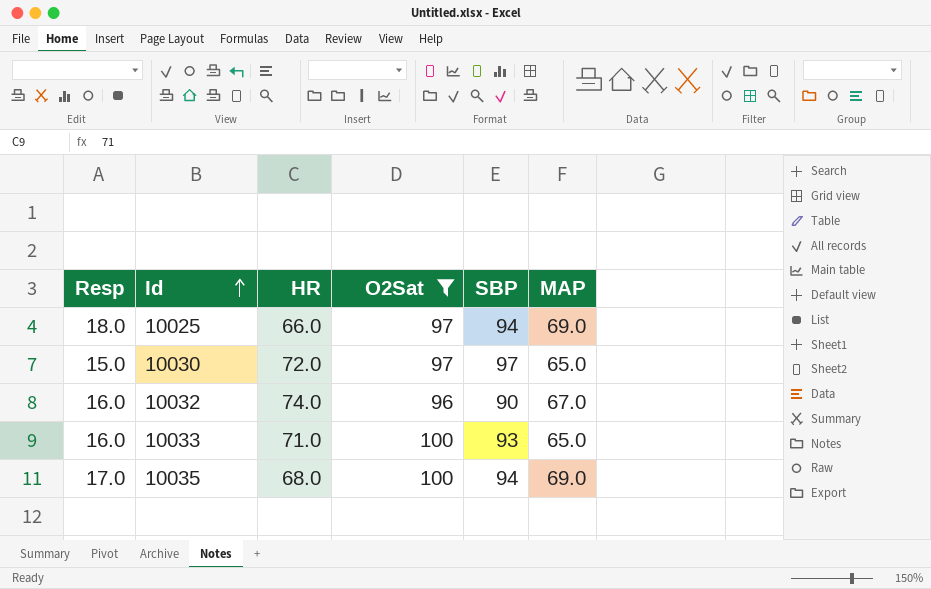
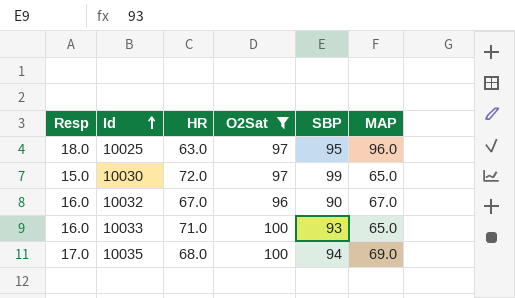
10025 | HR: 66.0 -> 63.0
10025 | SBP: 94 -> 95
10025 | MAP: 69.0 -> 96.0
10030 | SBP: 97 -> 99
10032 | HR: 74.0 -> 67.0

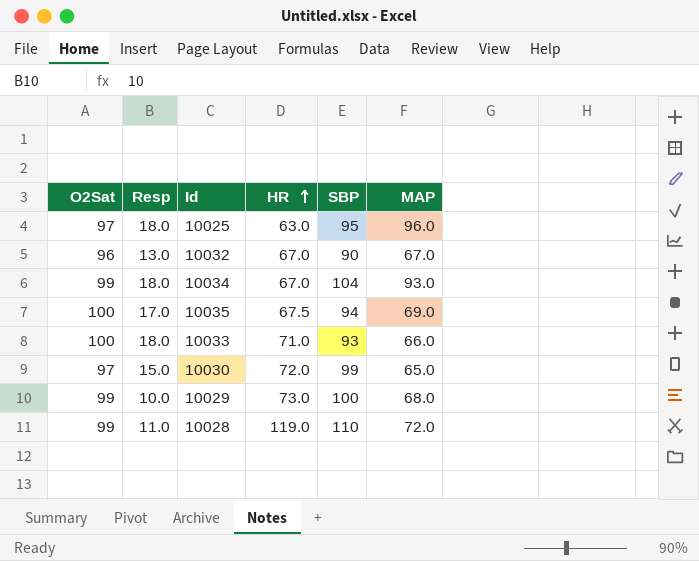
filter: O2Sat != 99 -> none
row order: Id ascending -> HR ascending
column O2Sat | position: 4 -> 1
10032 | Resp: 16.0 -> 13.0
10035 | HR: 68.0 -> 67.5
10033 | Resp: 16.0 -> 18.0
10033 | MAP: 65.0 -> 66.0

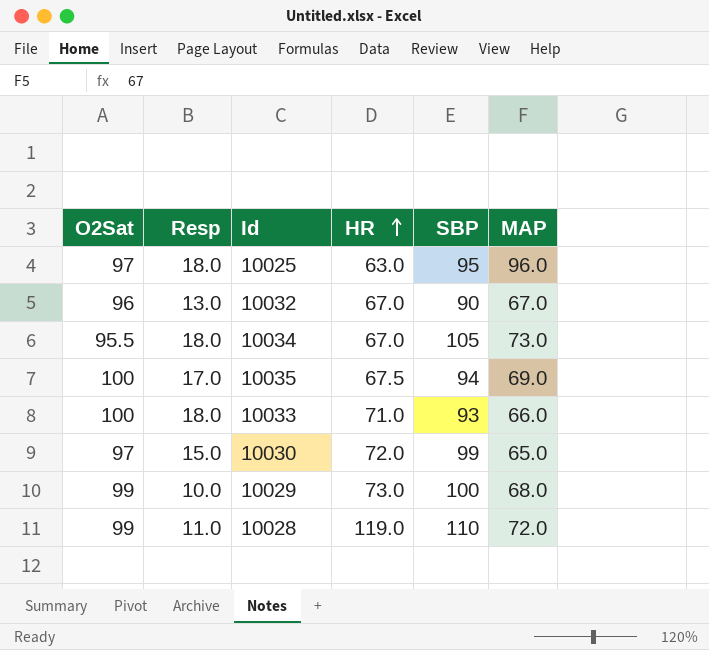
10034 | O2Sat: 99 -> 95.5
10034 | SBP: 104 -> 105
10034 | MAP: 93.0 -> 73.0

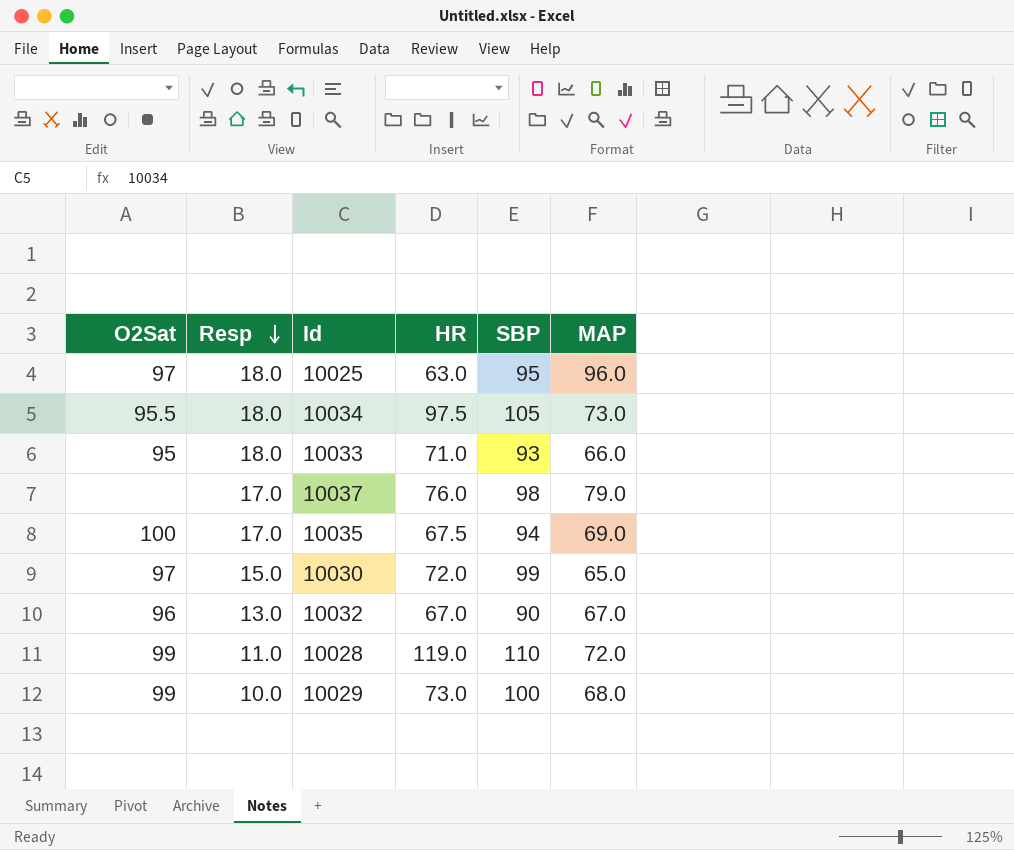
row order: HR ascending -> Resp descending
10034 | HR: 67.0 -> 97.5
10033 | O2Sat: 100 -> 95
row 10037: none -> none | 17.0 | 76.0 | 98 | 79.0

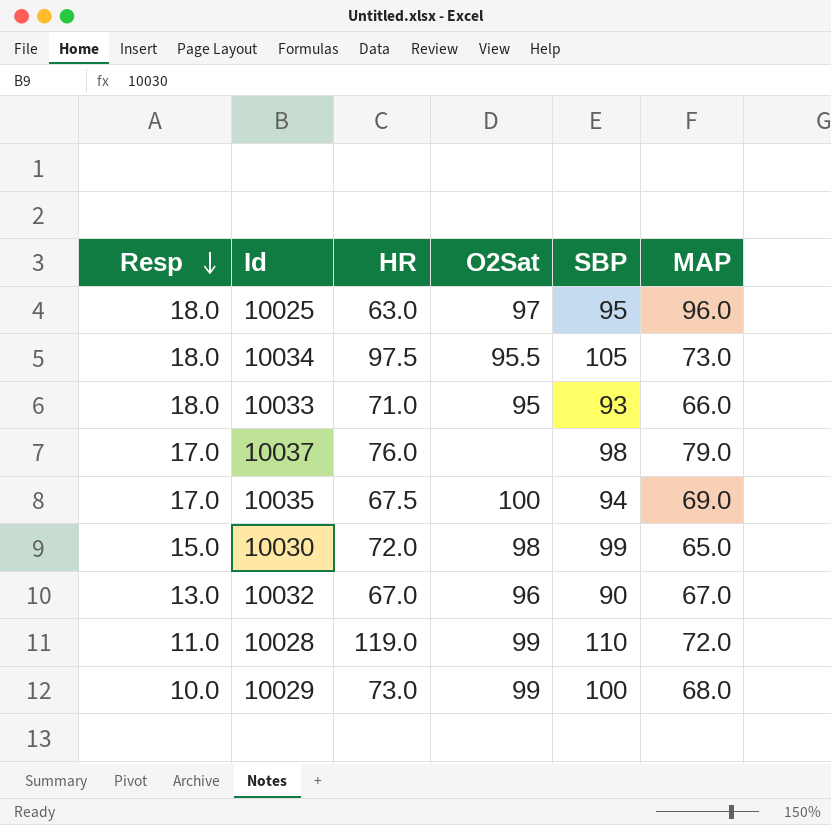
column O2Sat | position: 1 -> 4
10030 | O2Sat: 97 -> 98

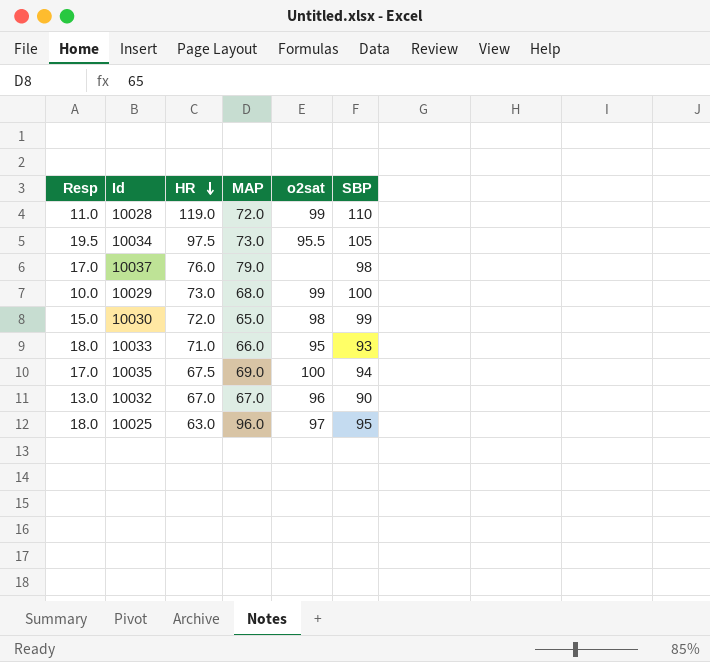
row order: Resp descending -> HR descending
column MAP | position: 6 -> 4
column name: O2Sat -> o2sat
10034 | Resp: 18.0 -> 19.5

